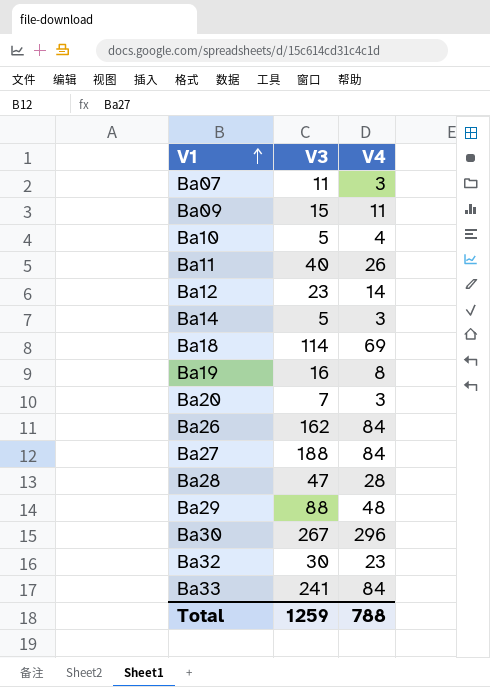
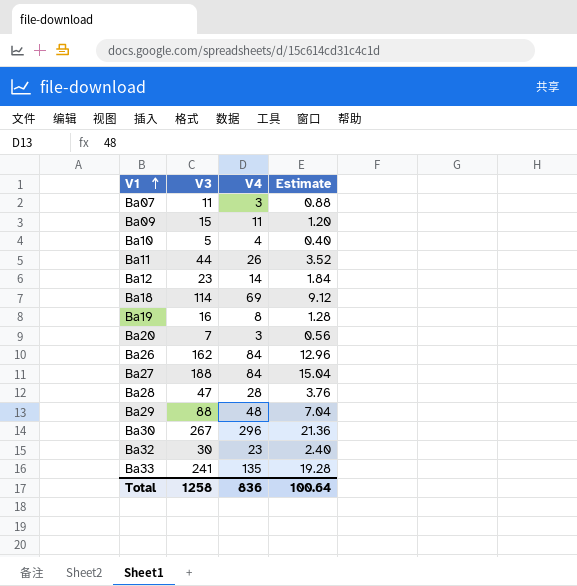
column Estimate | formula: none -> [V3] * 0.08
row Ba14: 5 | 3 -> none
Ba11 | V3: 40 -> 44
Ba33 | V4: 84 -> 135
Total | V3: 1259 -> 1258
Total | V4: 788 -> 836

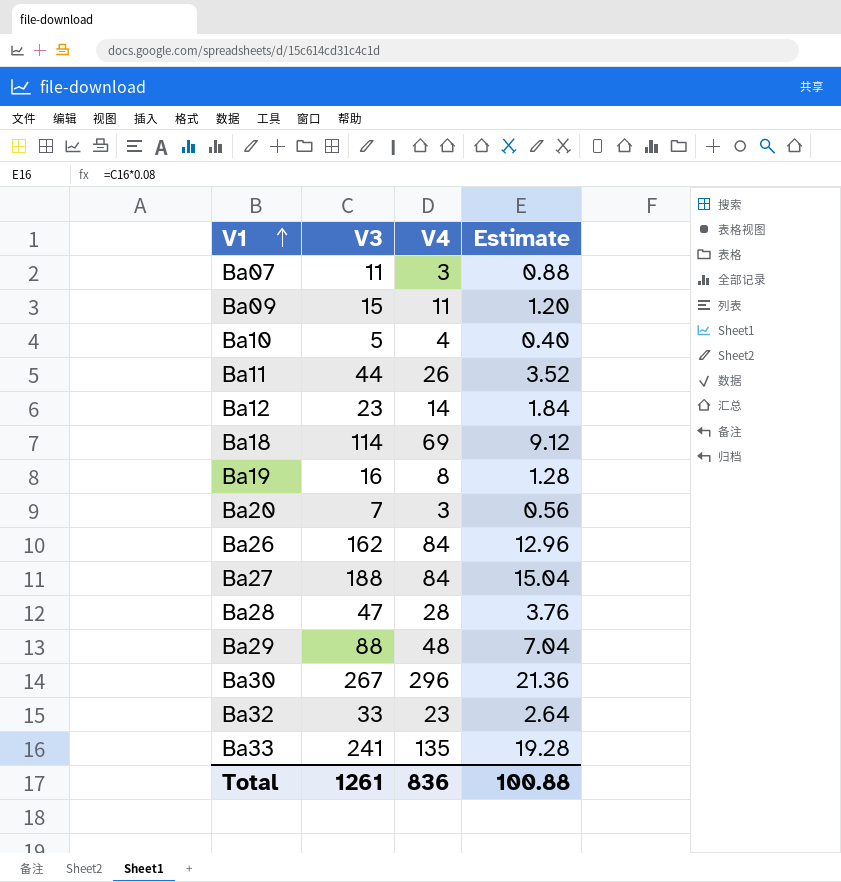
Ba32 | V3: 30 -> 33
Ba32 | Estimate: 2.40 -> 2.64
Total | V3: 1258 -> 1261
Total | Estimate: 100.64 -> 100.88

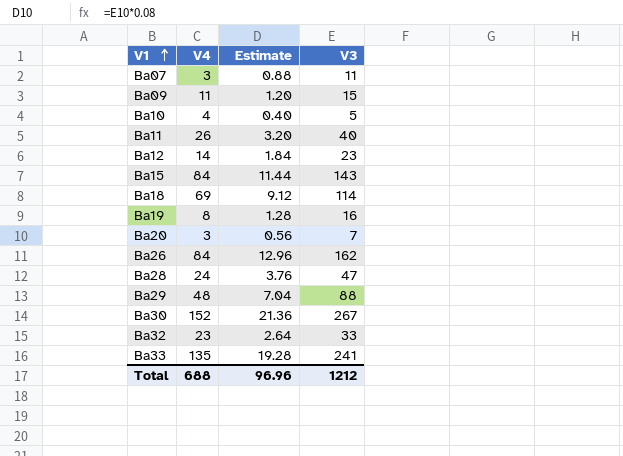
column V3 | position: 2 -> 4
row Ba27: 188 | 84 | 15.04 -> none
Ba11 | Estimate: 3.52 -> 3.20
Ba11 | V3: 44 -> 40
row Ba15: none -> 84 | 11.44 | 143
Ba28 | V4: 28 -> 24
Ba30 | V4: 296 -> 152
Total | V4: 836 -> 688
Total | Estimate: 100.88 -> 96.96
Total | V3: 1261 -> 1212

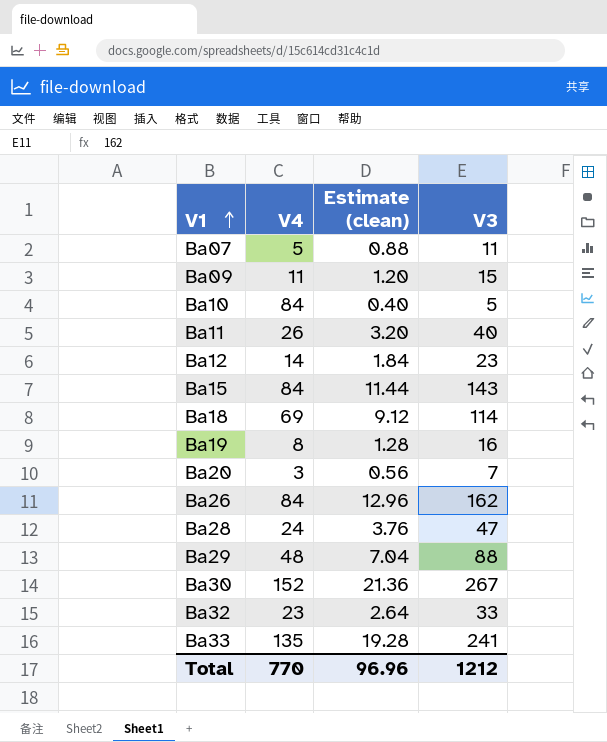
column name: Estimate -> Estimate (clean)
Ba07 | V4: 3 -> 5
Ba10 | V4: 4 -> 84
Total | V4: 688 -> 770

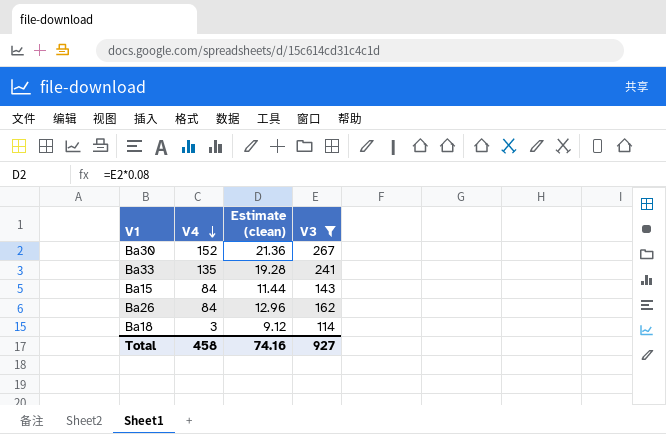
filter: none -> V3 >= 114
row order: V1 ascending -> V4 descending
Ba18 | V4: 69 -> 3
Total | V4: 770 -> 458
Total | Estimate (clean): 96.96 -> 74.16
Total | V3: 1212 -> 927

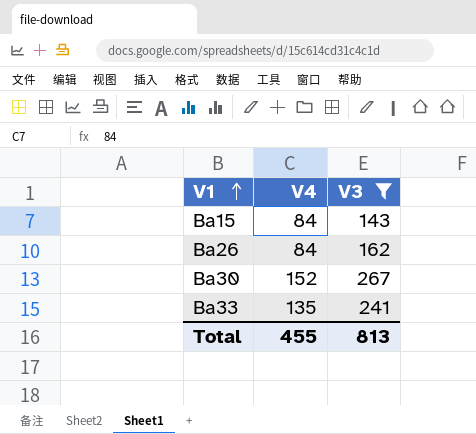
row order: V4 descending -> V1 ascending
column Estimate (clean) | formula: [V3] * 0.08 -> none
row Ba18: 3 | 9.12 | 114 -> none
Total | V4: 458 -> 455
Total | V3: 927 -> 813

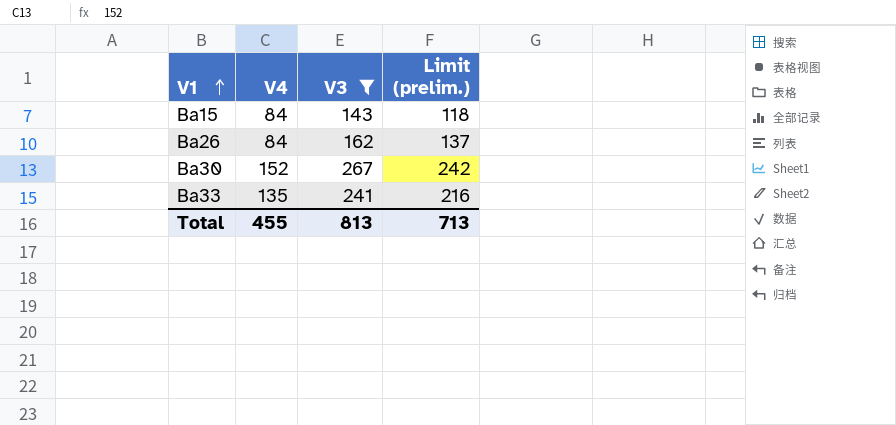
column Limit (prelim.) | formula: none -> [V3] - 25

